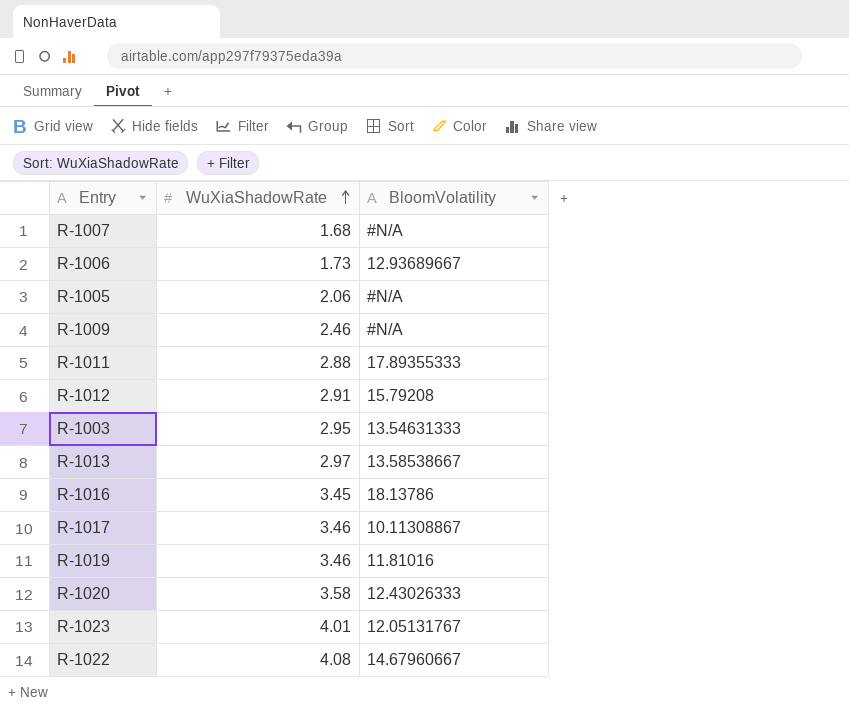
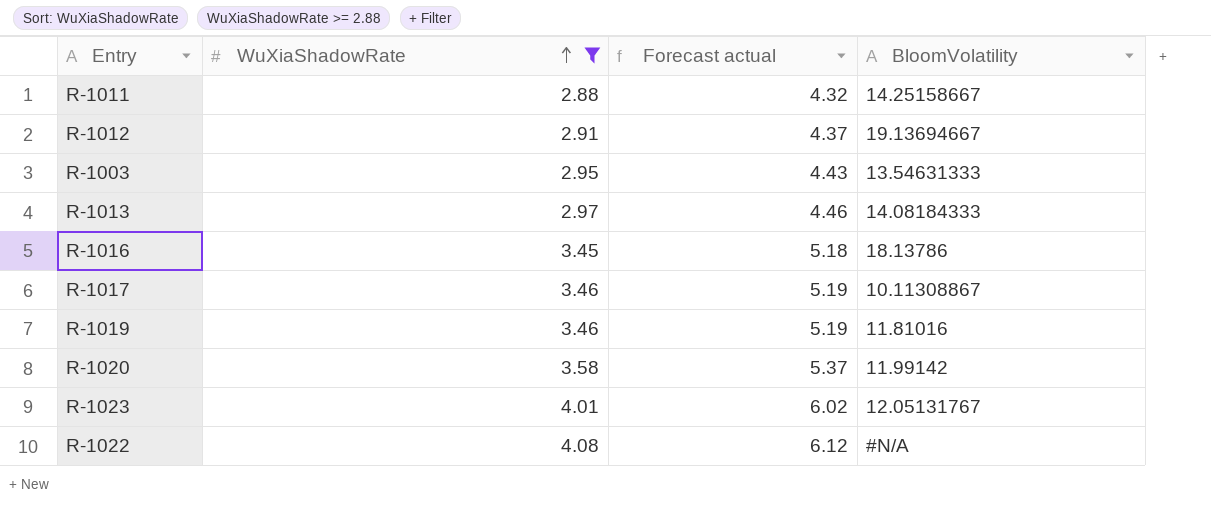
filter: none -> WuXiaShadowRate >= 2.88
column Forecast actual | formula: none -> [WuXiaShadowRate] * 1.5
R-1011 | BloomVolatility: 17.89355333 -> 14.25158667
R-1012 | BloomVolatility: 15.79208 -> 19.13694667
R-1013 | BloomVolatility: 13.58538667 -> 14.08184333
R-1020 | BloomVolatility: 12.43026333 -> 11.99142
R-1022 | BloomVolatility: 14.67960667 -> #N/A

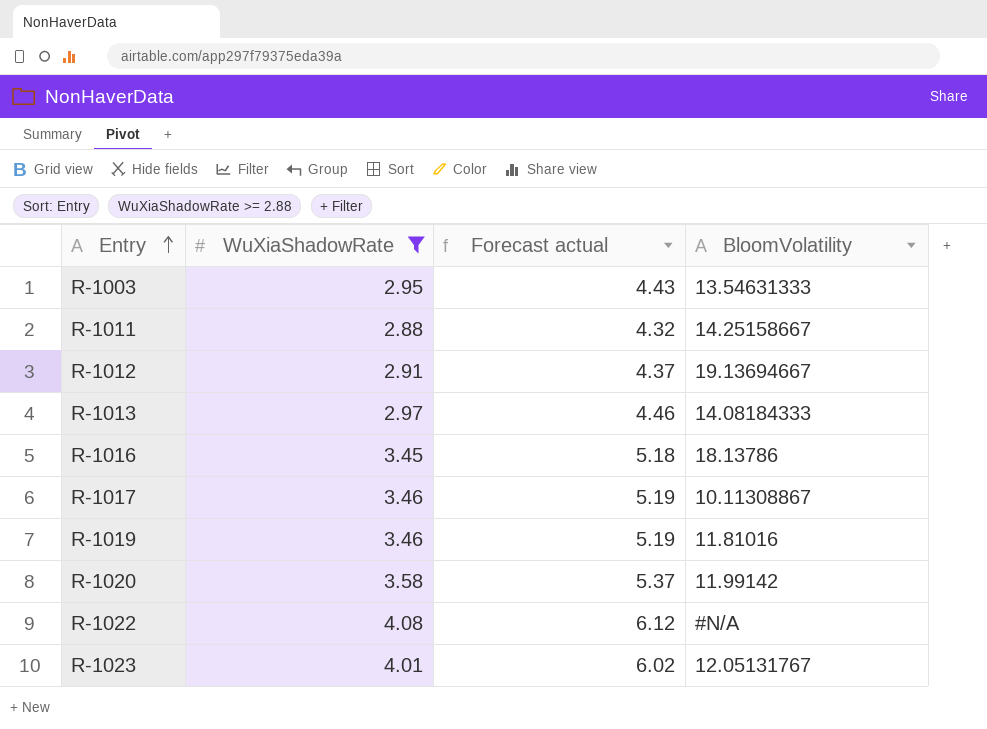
row order: WuXiaShadowRate ascending -> Entry ascending

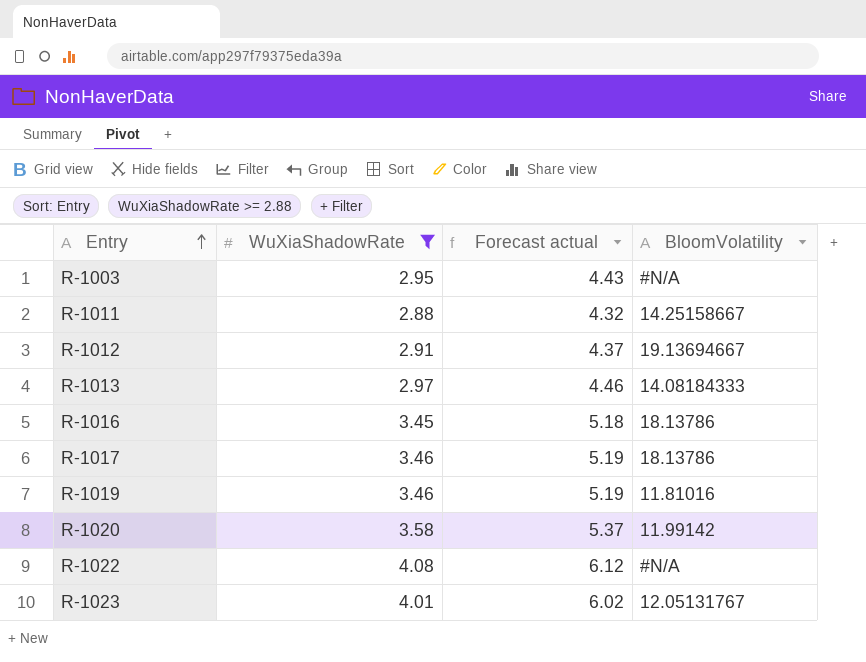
R-1003 | BloomVolatility: 13.54631333 -> #N/A
R-1017 | BloomVolatility: 10.11308867 -> 18.13786

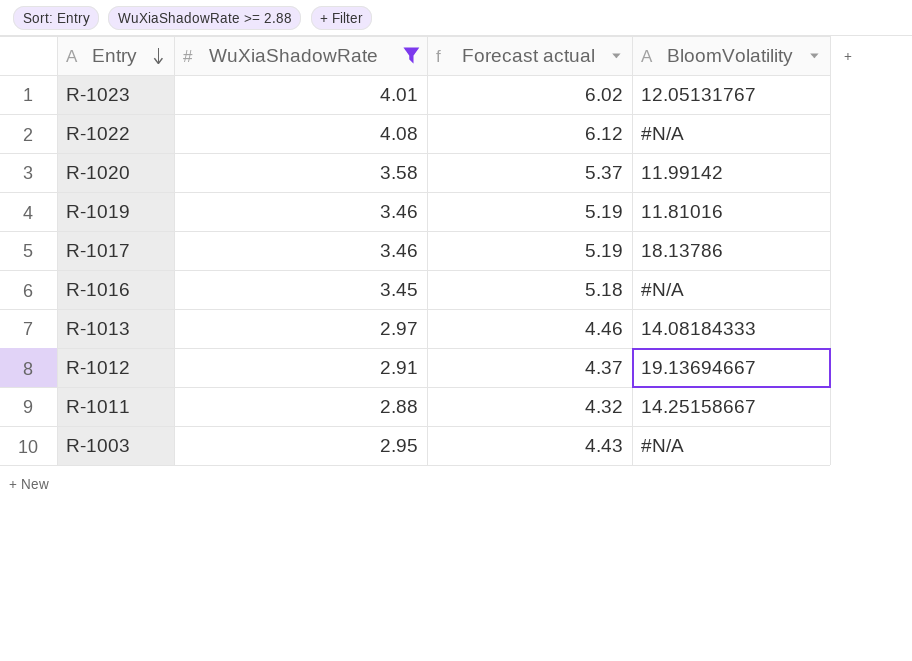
row order: Entry ascending -> Entry descending
R-1016 | BloomVolatility: 18.13786 -> #N/A

